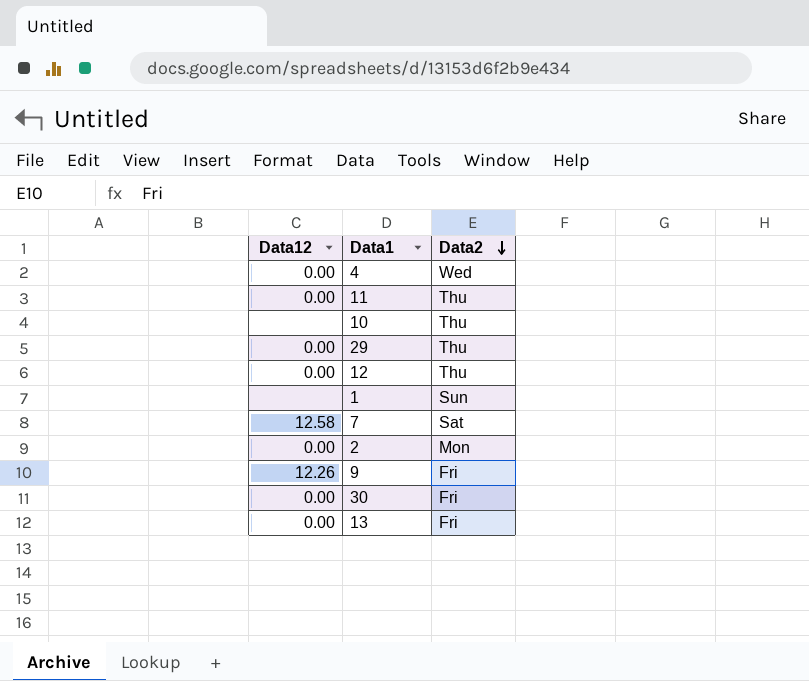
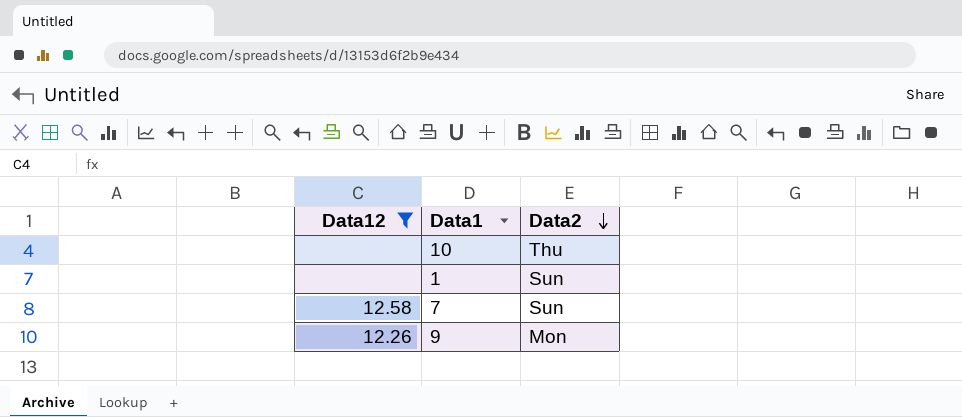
filter: none -> Data12 != 0.00
7 | Data2: Sat -> Sun
9 | Data2: Fri -> Mon

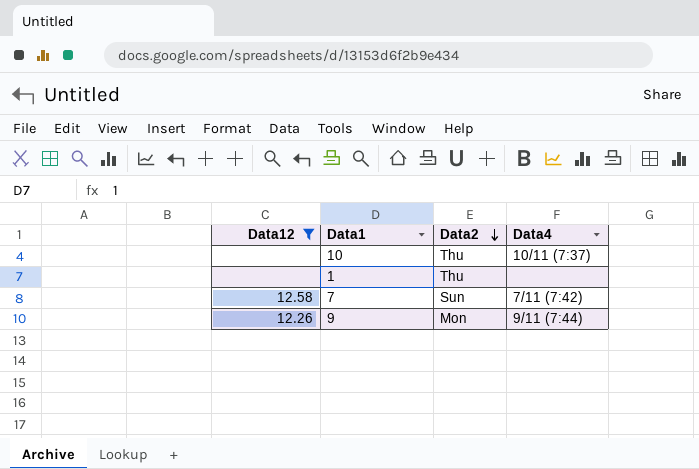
column Data4 | position: none -> 4
1 | Data2: Sun -> Thu

